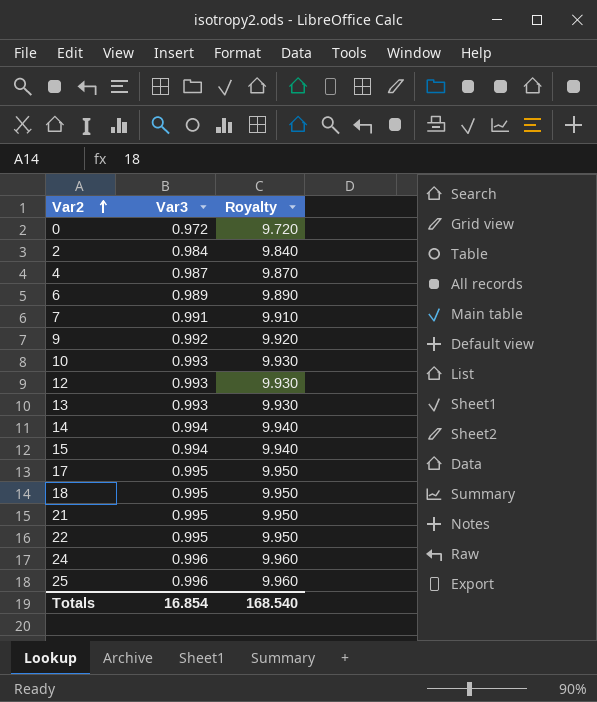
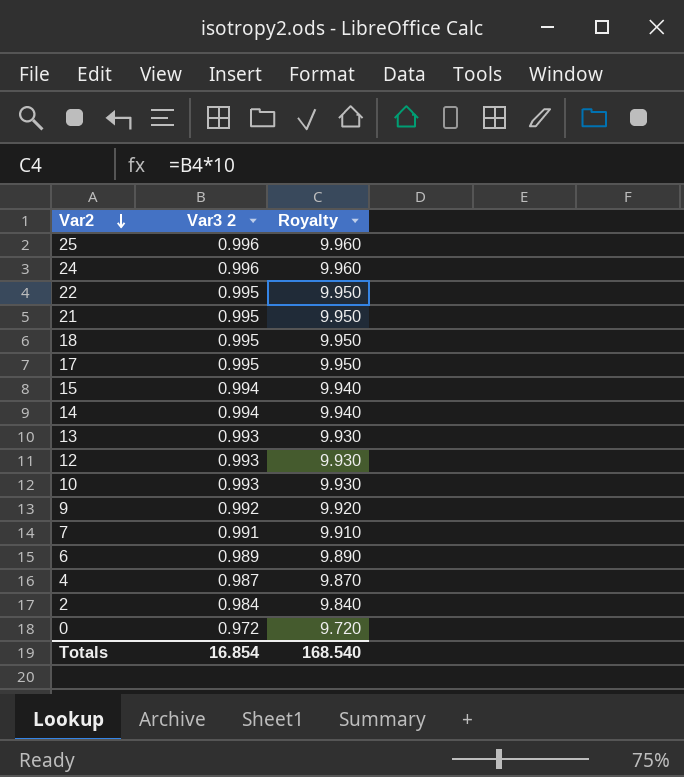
row order: Var2 ascending -> Var2 descending
column name: Var3 -> Var3 2

